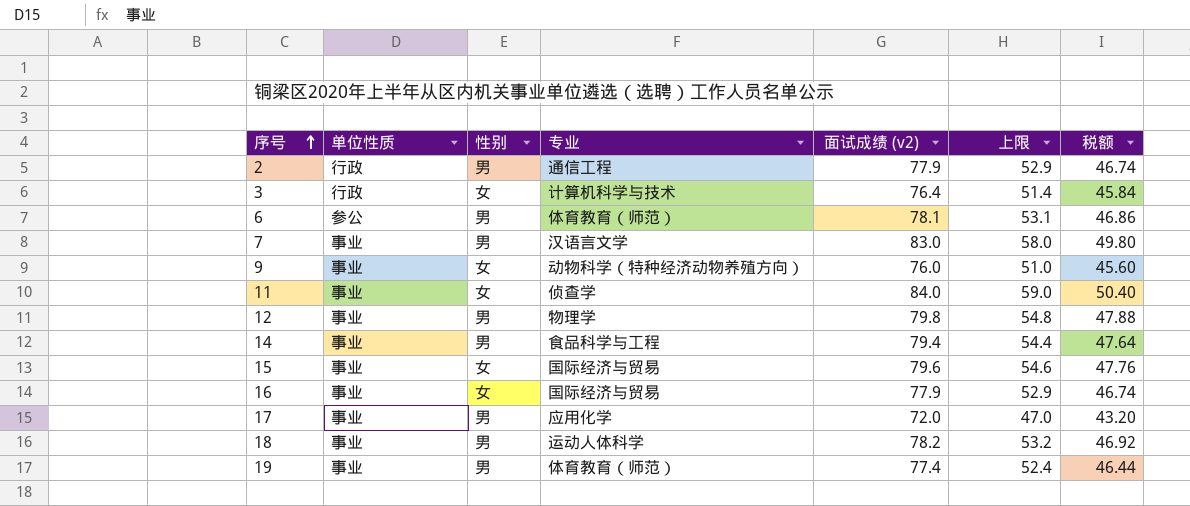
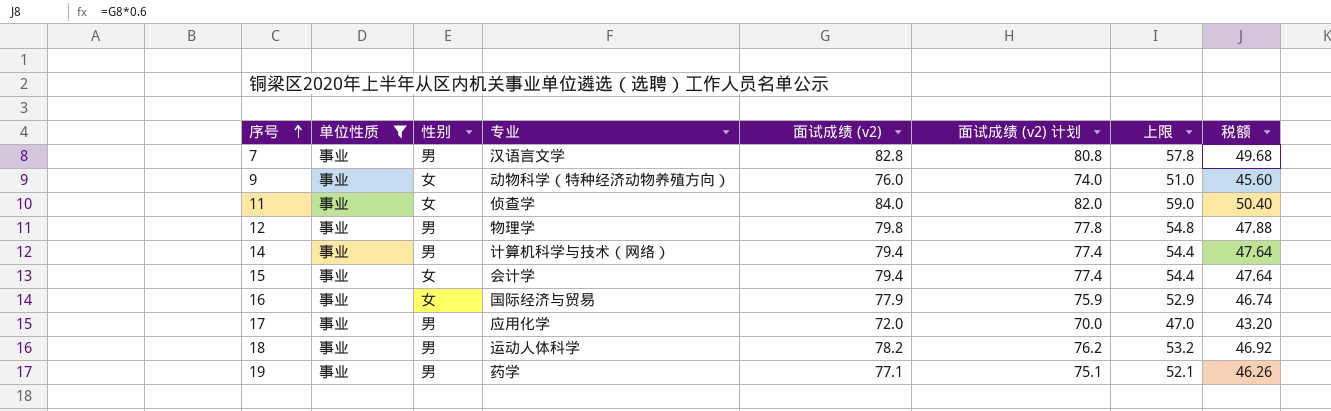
filter: none -> 单位性质 = 事业
column 面试成绩 (v2) 计划 | formula: none -> [面试成绩 (v2)] - 2
7 | 面试成绩 (v2): 83.0 -> 82.8
7 | 上限: 58.0 -> 57.8
7 | 税额: 49.80 -> 49.68
14 | 专业: 食品科学与工程 -> 计算机科学与技术（网络）
15 | 专业: 国际经济与贸易 -> 会计学
15 | 面试成绩 (v2): 79.6 -> 79.4
15 | 上限: 54.6 -> 54.4
15 | 税额: 47.76 -> 47.64
19 | 专业: 体育教育（师范） -> 药学
19 | 面试成绩 (v2): 77.4 -> 77.1
19 | 上限: 52.4 -> 52.1
19 | 税额: 46.44 -> 46.26

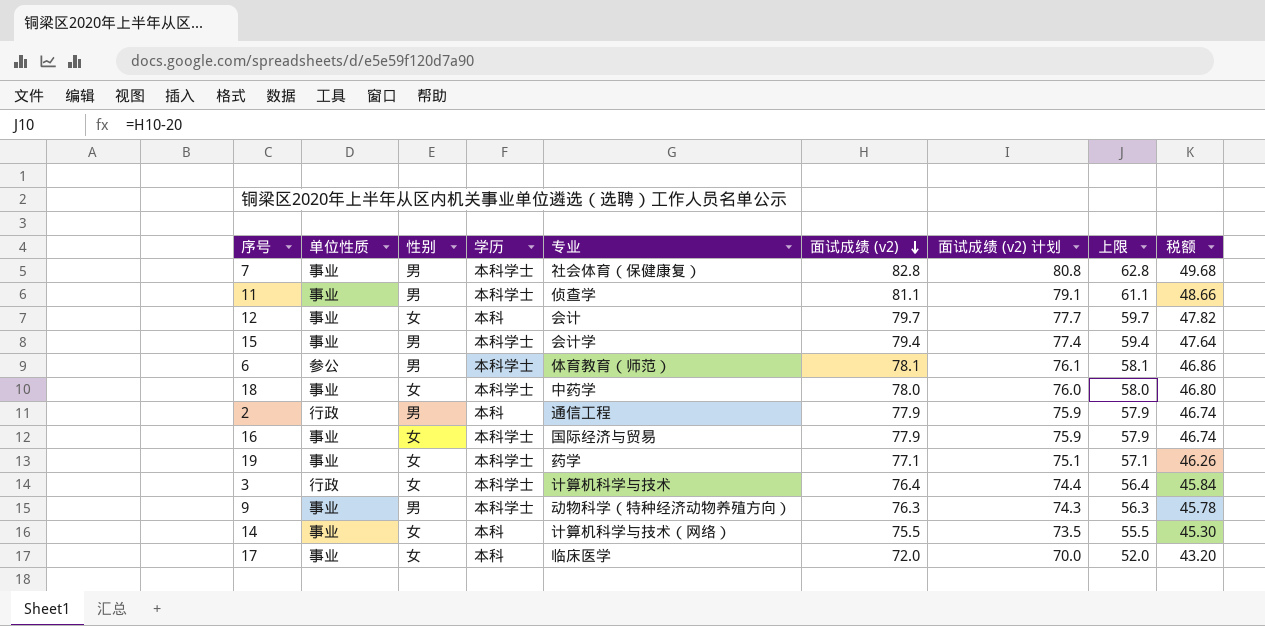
filter: 单位性质 = 事业 -> none
row order: 序号 ascending -> 面试成绩 (v2) descending
column 学历 | position: none -> 4
column 上限 | formula: [面试成绩 (v2)] - 25 -> [面试成绩 (v2)] - 20
7 | 专业: 汉语言文学 -> 社会体育（保健康复）
11 | 性别: 女 -> 男
11 | 面试成绩 (v2): 84.0 -> 81.1
11 | 面试成绩 (v2) 计划: 82.0 -> 79.1
11 | 税额: 50.40 -> 48.66
12 | 性别: 男 -> 女
12 | 专业: 物理学 -> 会计
12 | 面试成绩 (v2): 79.8 -> 79.7
12 | 面试成绩 (v2) 计划: 77.8 -> 77.7
12 | 税额: 47.88 -> 47.82
15 | 性别: 女 -> 男
18 | 性别: 男 -> 女
18 | 专业: 运动人体科学 -> 中药学
18 | 面试成绩 (v2): 78.2 -> 78.0
18 | 面试成绩 (v2) 计划: 76.2 -> 76.0
18 | 税额: 46.92 -> 46.80
19 | 性别: 男 -> 女
9 | 性别: 女 -> 男
9 | 面试成绩 (v2): 76.0 -> 76.3
9 | 面试成绩 (v2) 计划: 74.0 -> 74.3
9 | 税额: 45.60 -> 45.78
14 | 性别: 男 -> 女
14 | 面试成绩 (v2): 79.4 -> 75.5
14 | 面试成绩 (v2) 计划: 77.4 -> 73.5
14 | 税额: 47.64 -> 45.30
17 | 性别: 男 -> 女
17 | 专业: 应用化学 -> 临床医学

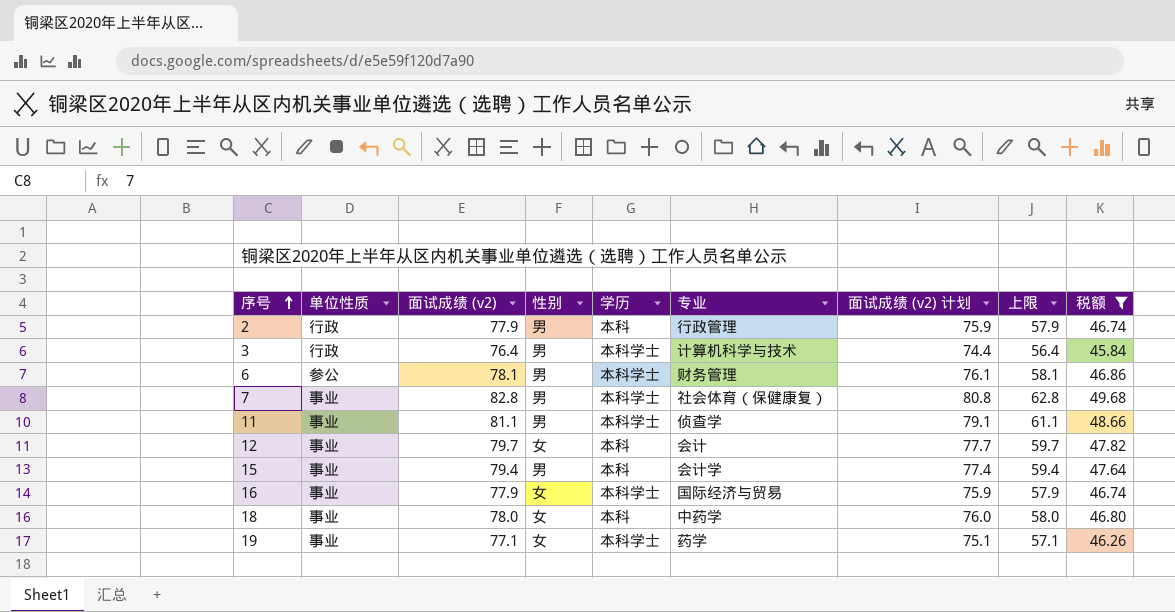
filter: none -> 税额 >= 45.84
row order: 面试成绩 (v2) descending -> 序号 ascending
column 面试成绩 (v2) | position: 6 -> 3
2 | 专业: 通信工程 -> 行政管理
3 | 性别: 女 -> 男
6 | 专业: 体育教育（师范） -> 财务管理
15 | 学历: 本科学士 -> 本科
18 | 学历: 本科学士 -> 本科

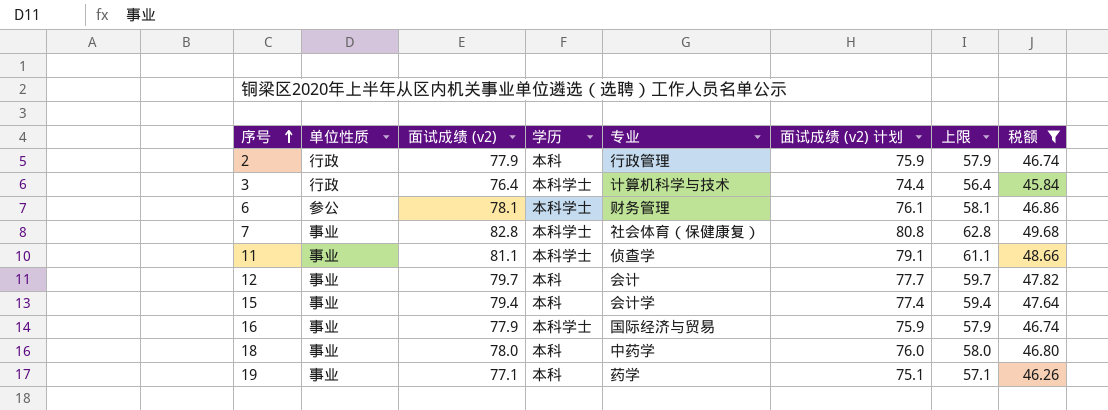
column 性别 | position: 4 -> none
19 | 学历: 本科学士 -> 本科

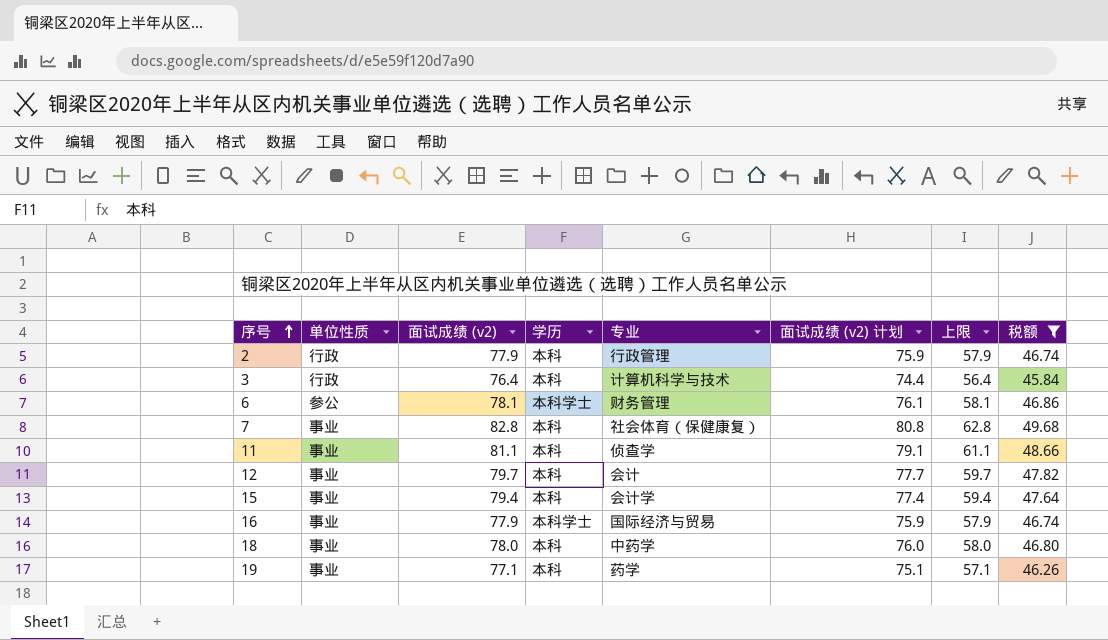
3 | 学历: 本科学士 -> 本科
7 | 学历: 本科学士 -> 本科
11 | 学历: 本科学士 -> 本科

